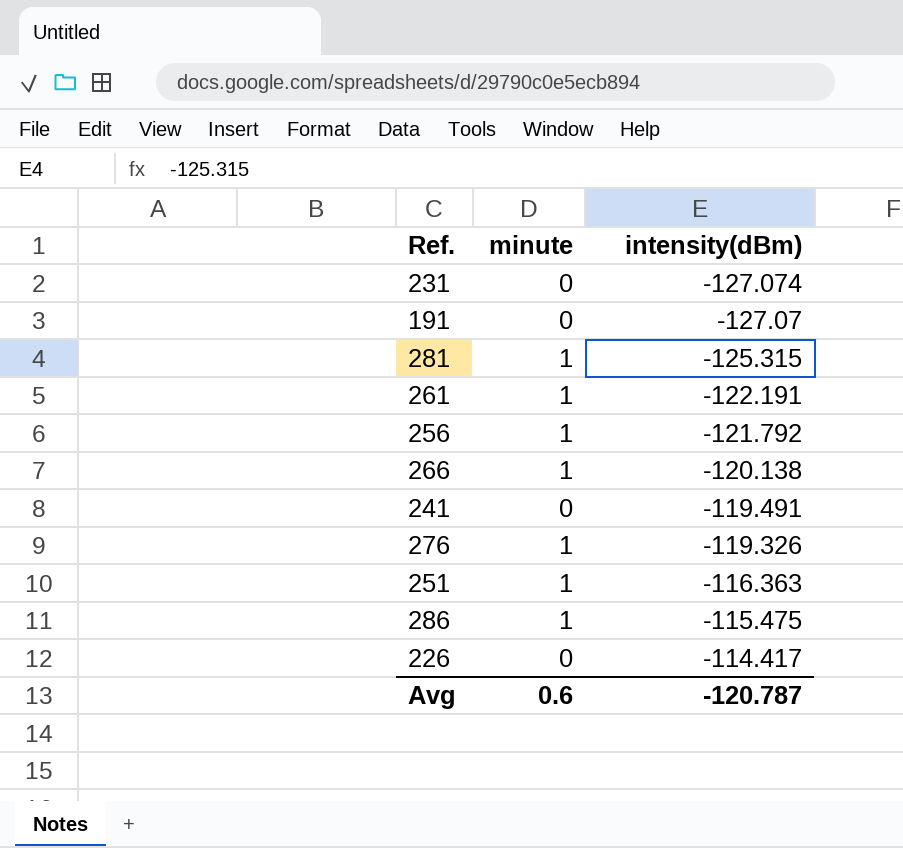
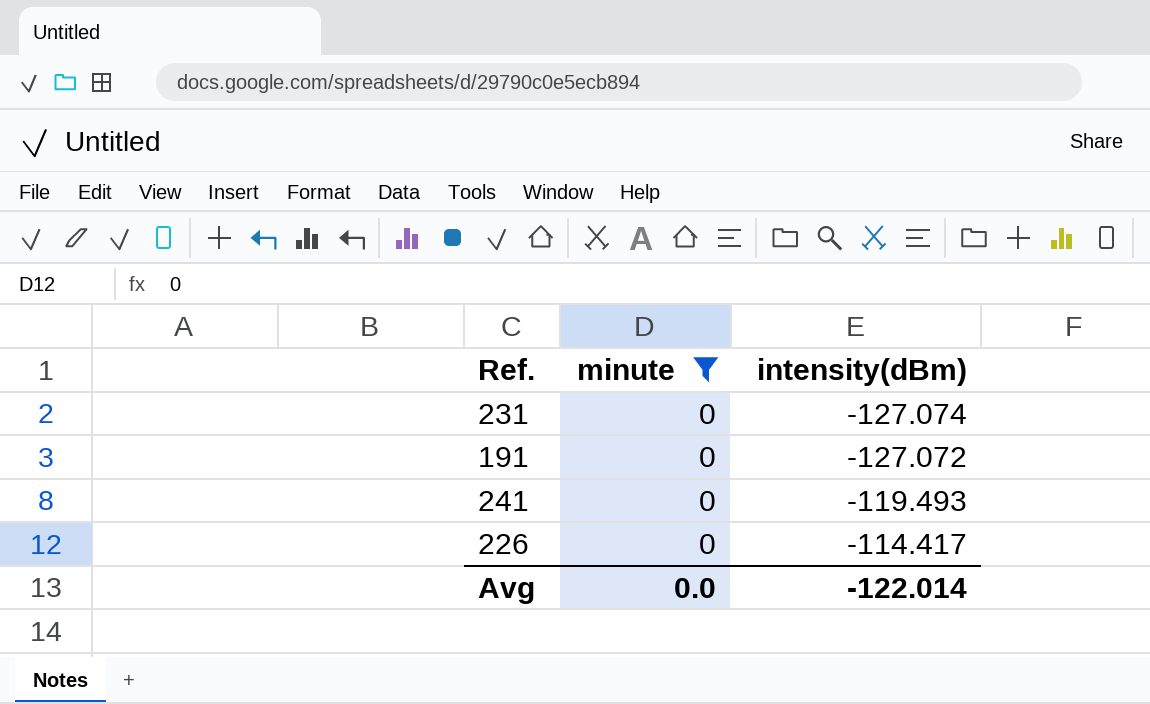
filter: none -> minute = 0
191 | intensity(dBm): -127.07 -> -127.072
241 | intensity(dBm): -119.491 -> -119.493
Avg | minute: 0.6 -> 0.0
Avg | intensity(dBm): -120.787 -> -122.014

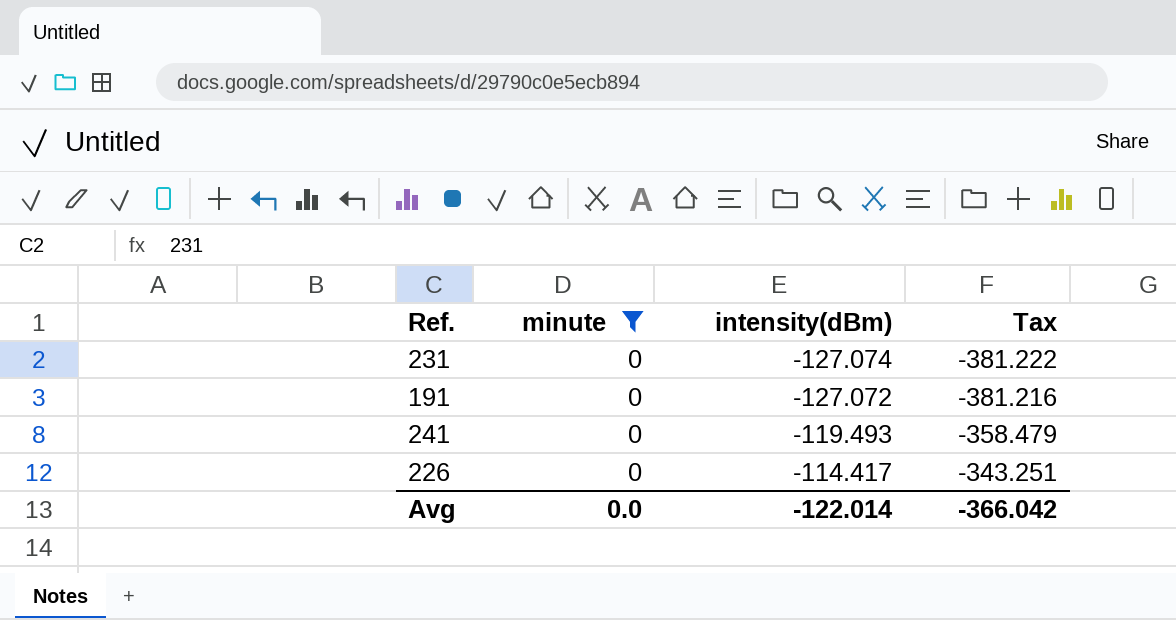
column Tax | formula: none -> [intensity(dBm)] * 3

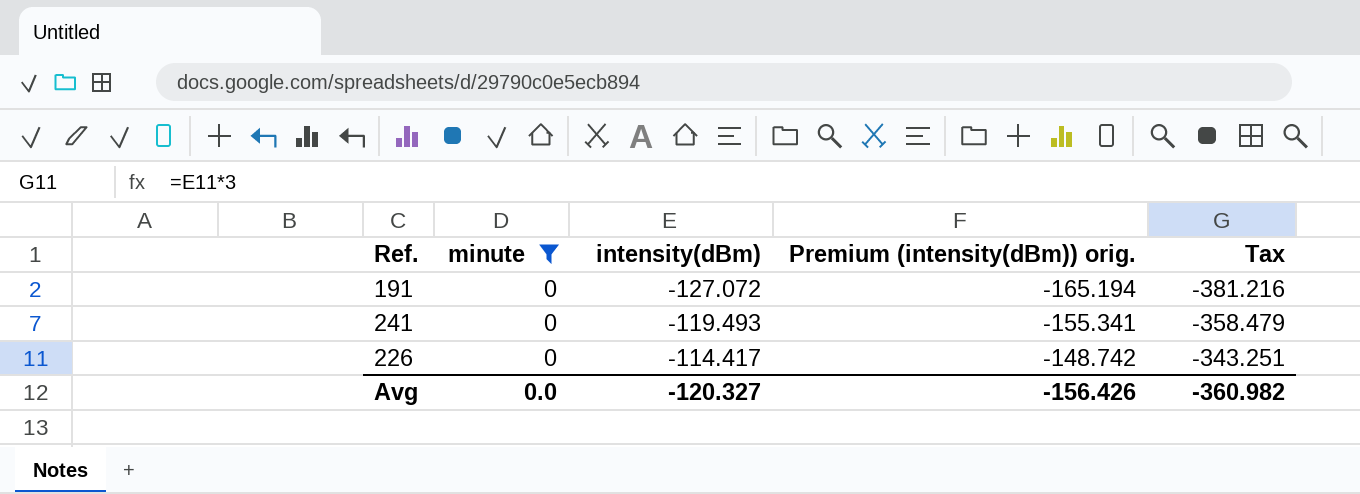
column Premium (intensity(dBm)) orig. | formula: none -> [intensity(dBm)] * 1.3
row 231: 0 | -127.074 | -381.222 -> none
Avg | intensity(dBm): -122.014 -> -120.327
Avg | Tax: -366.042 -> -360.982

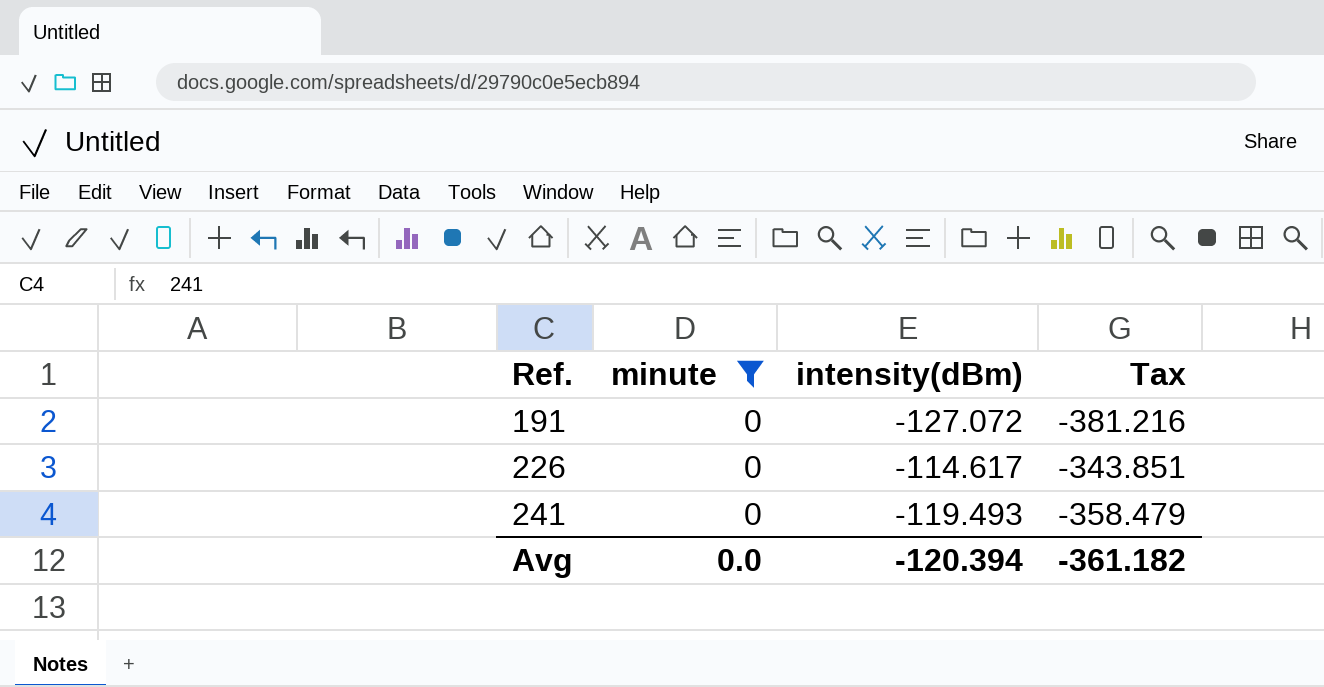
row order: intensity(dBm) ascending -> Ref. ascending
column Premium (intensity(dBm)) orig. | formula: [intensity(dBm)] * 1.3 -> none
226 | intensity(dBm): -114.417 -> -114.617
226 | Tax: -343.251 -> -343.851
Avg | intensity(dBm): -120.327 -> -120.394
Avg | Tax: -360.982 -> -361.182

